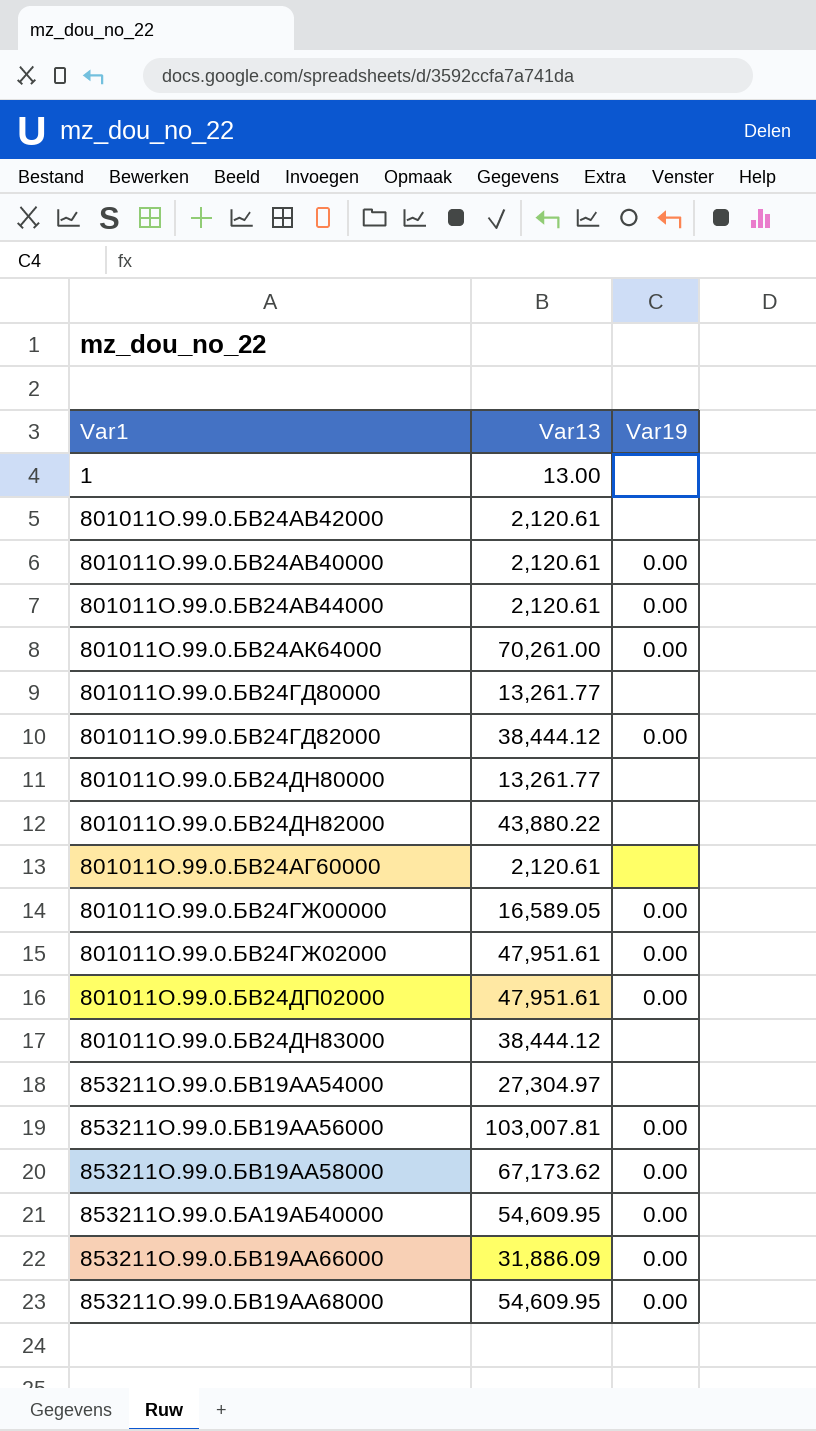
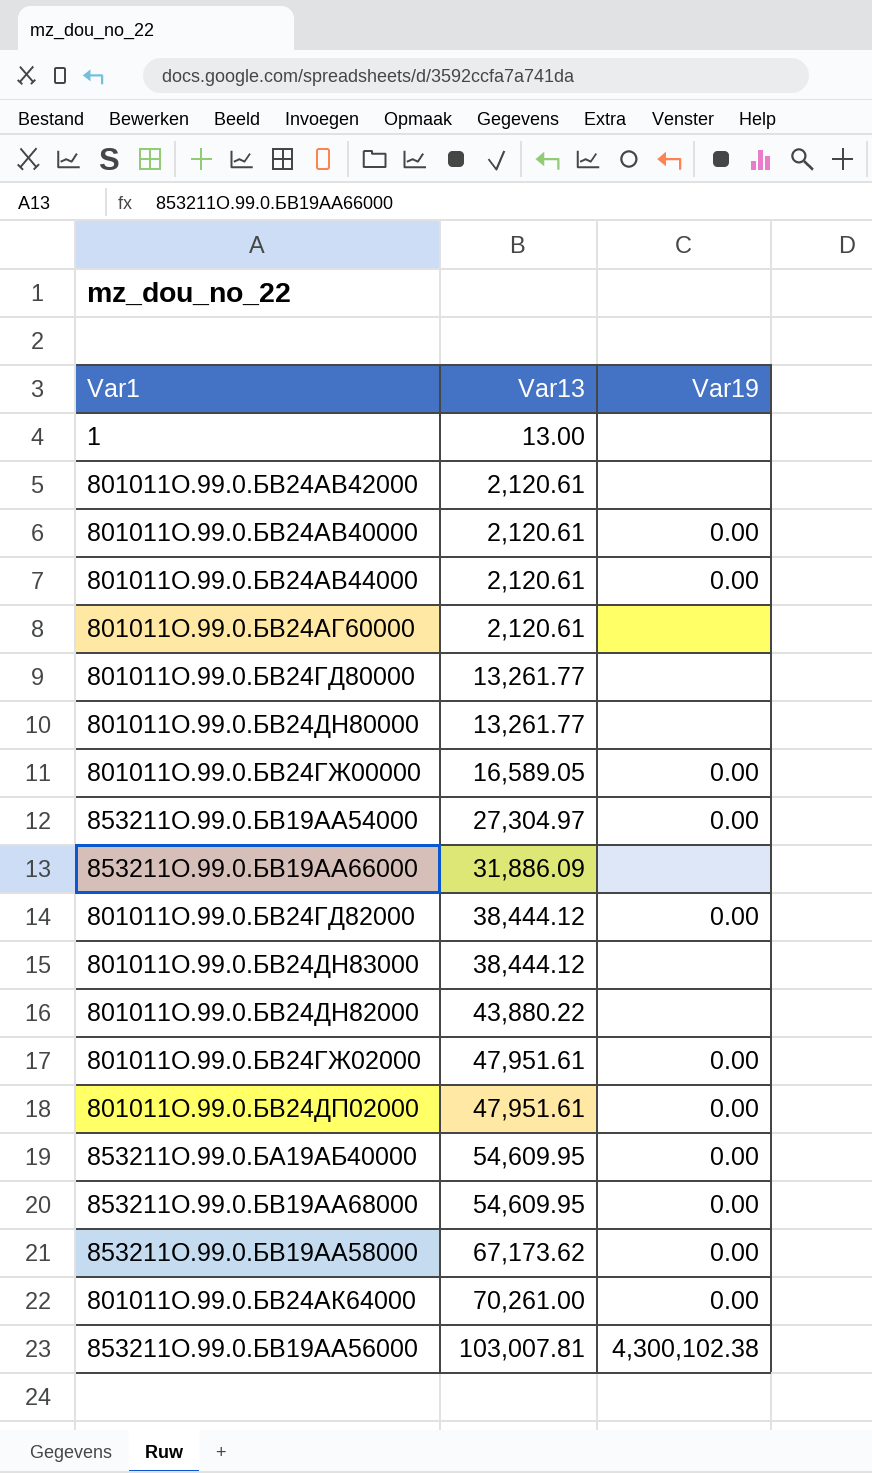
row order: none -> Var13 ascending
853211О.99.0.БВ19АА54000 | Var19: none -> 0.00
853211О.99.0.БВ19АА66000 | Var19: 0.00 -> none
853211О.99.0.БВ19АА56000 | Var19: 0.00 -> 4,300,102.38

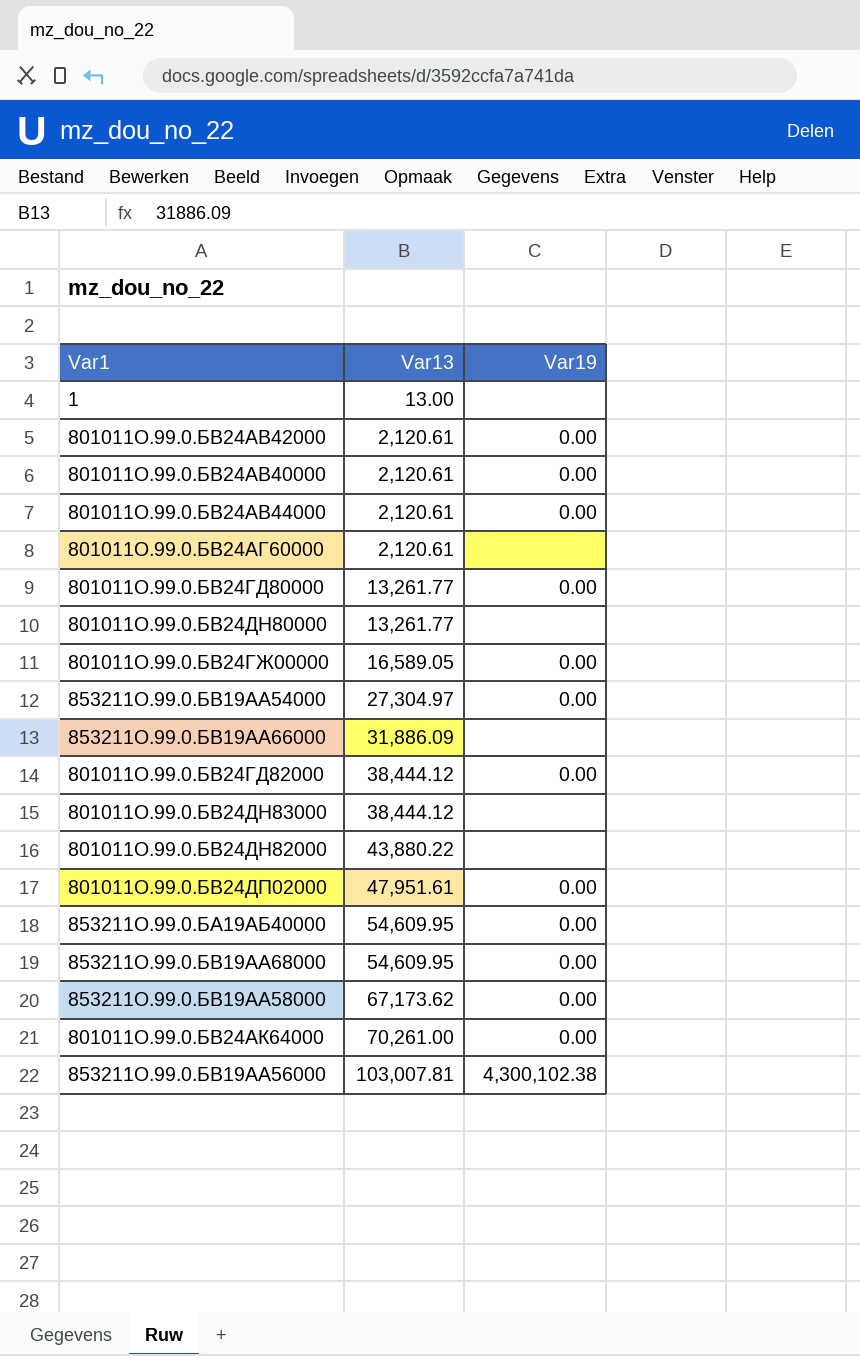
row 801011О.99.0.БВ24ГЖ02000: 47,951.61 | 0.00 -> none
801011О.99.0.БВ24АВ42000 | Var19: none -> 0.00
801011О.99.0.БВ24ГД80000 | Var19: none -> 0.00

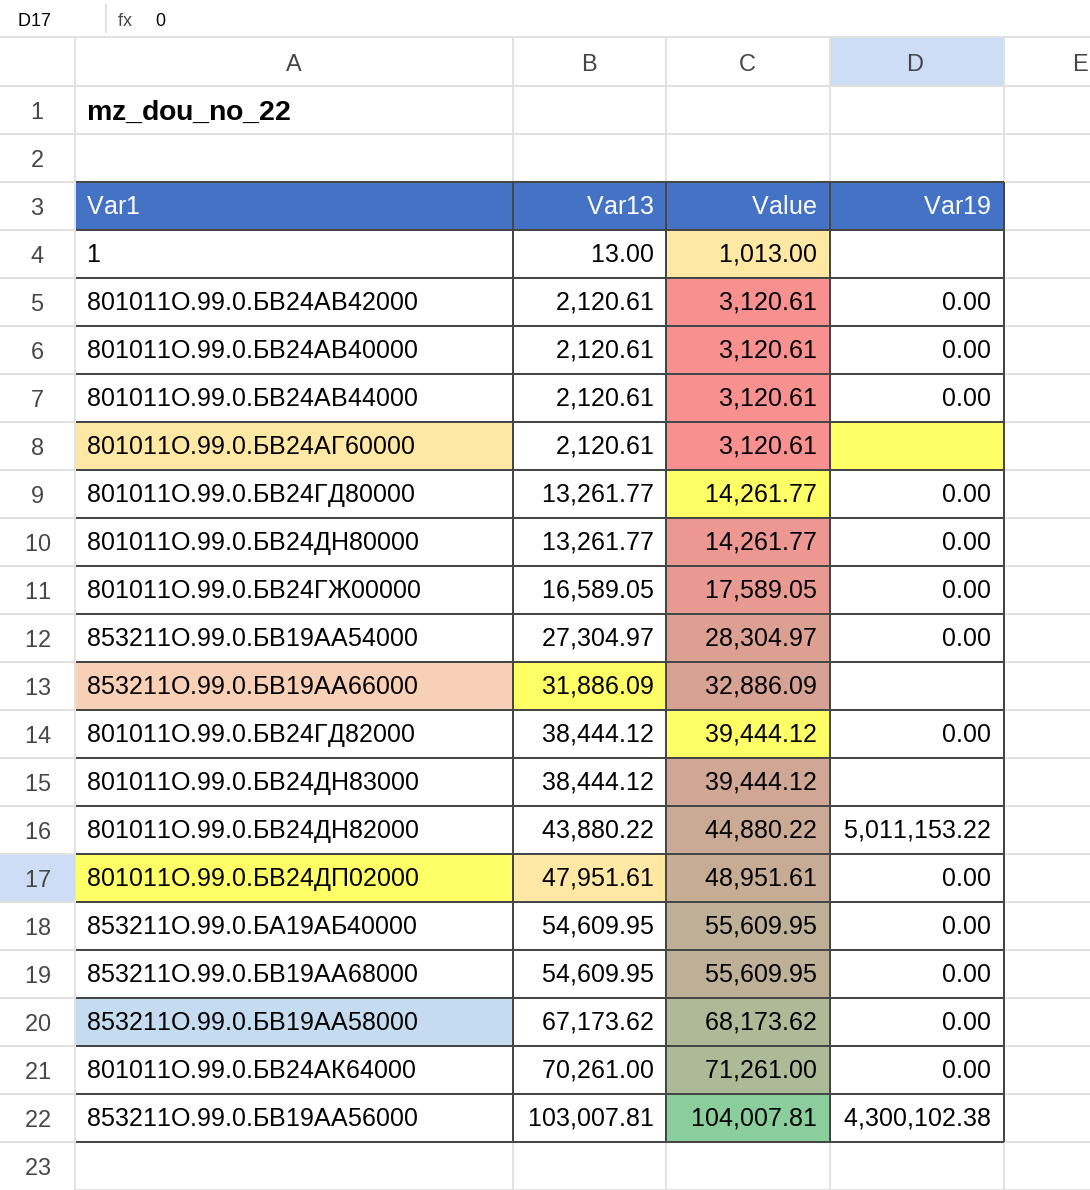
column Value | formula: none -> [Var13] + 1000
801011О.99.0.БВ24ДН80000 | Var19: none -> 0.00
801011О.99.0.БВ24ДН82000 | Var19: none -> 5,011,153.22

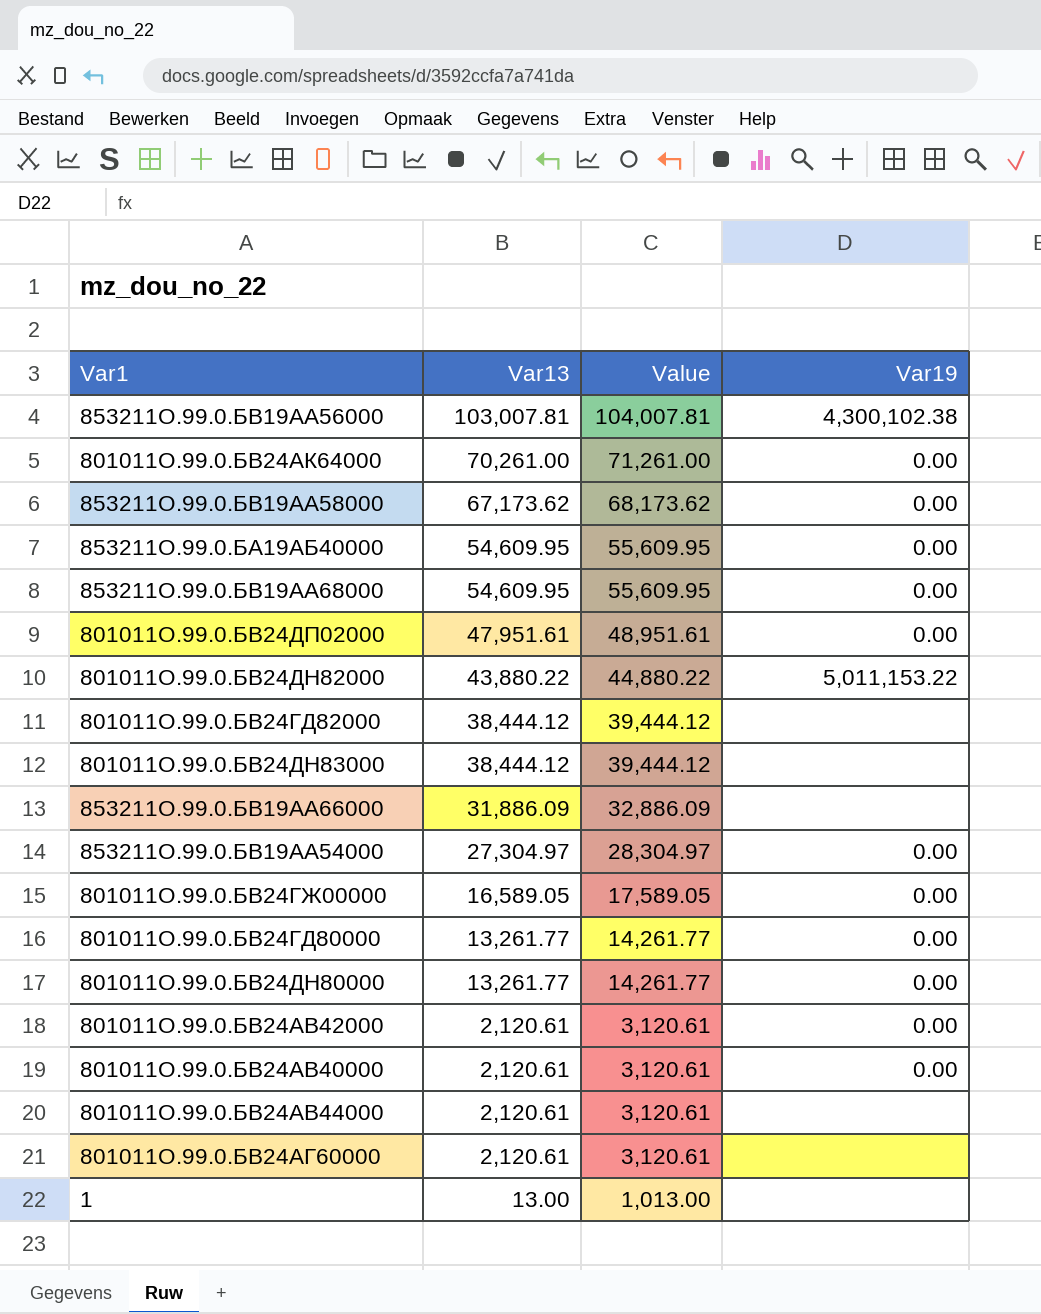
row order: Var13 ascending -> Var13 descending
801011О.99.0.БВ24ГД82000 | Var19: 0.00 -> none
801011О.99.0.БВ24АВ44000 | Var19: 0.00 -> none

